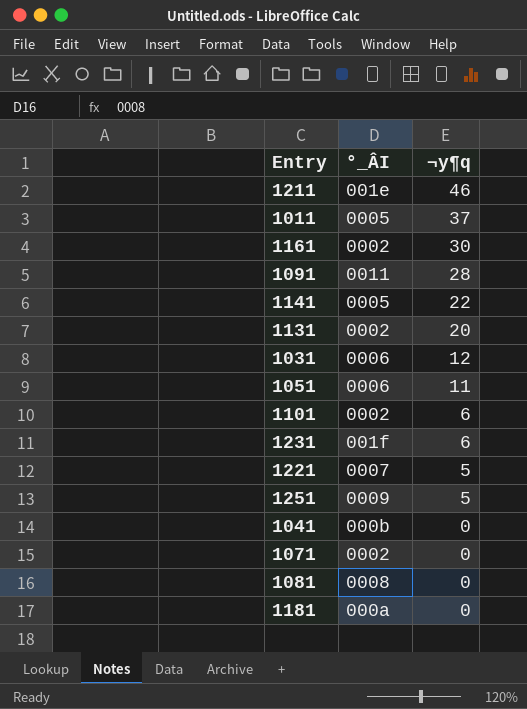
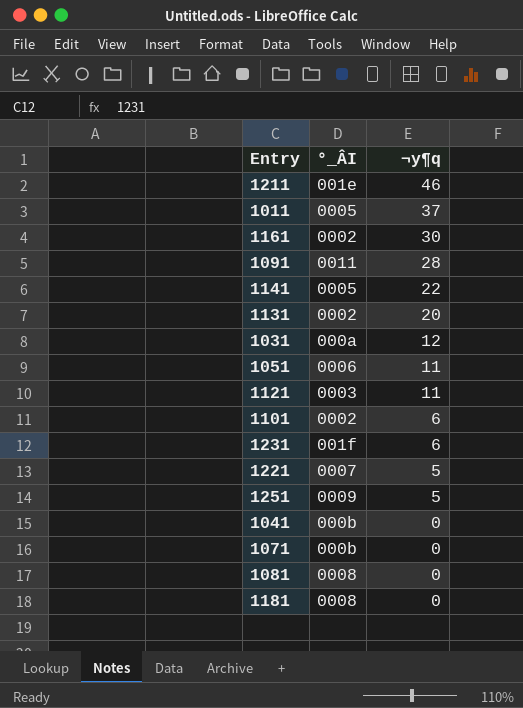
1031 | °_ÂI: 0006 -> 000a
row 1121: none -> 0003 | 11
1071 | °_ÂI: 0002 -> 000b
1181 | °_ÂI: 000a -> 0008

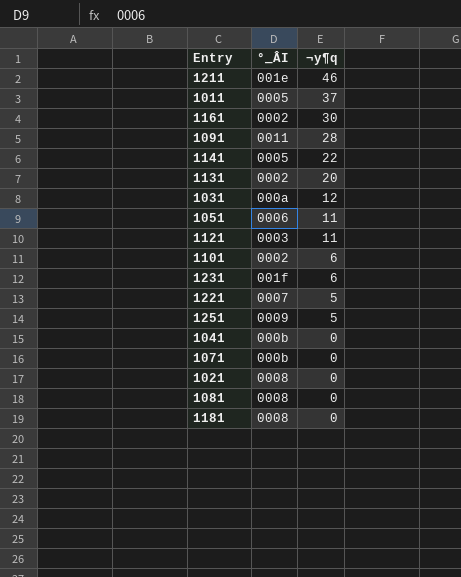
row 1021: none -> 0008 | 0

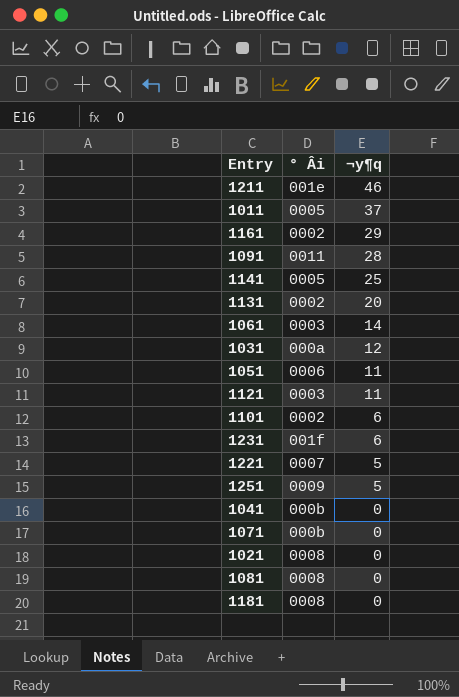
column name: °_ÂI -> ° Âi
1161 | ¬y¶q: 30 -> 29
1141 | ¬y¶q: 22 -> 25
row 1061: none -> 0003 | 14

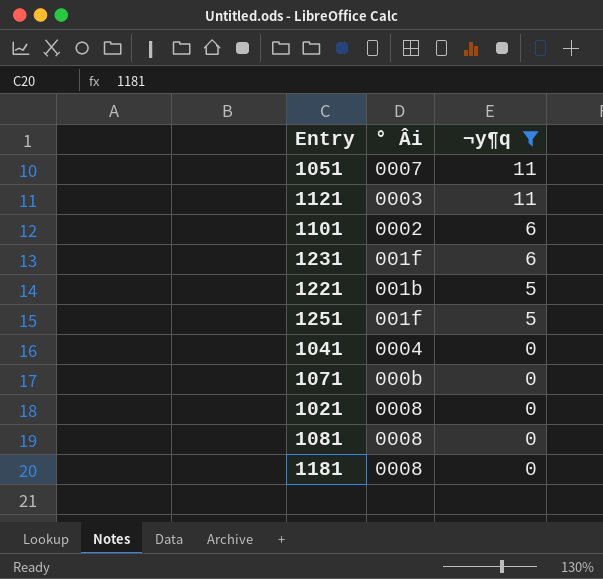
filter: none -> ¬y¶q <= 11
1051 | ° Âi: 0006 -> 0007
1221 | ° Âi: 0007 -> 001b
1251 | ° Âi: 0009 -> 001f
1041 | ° Âi: 000b -> 0004

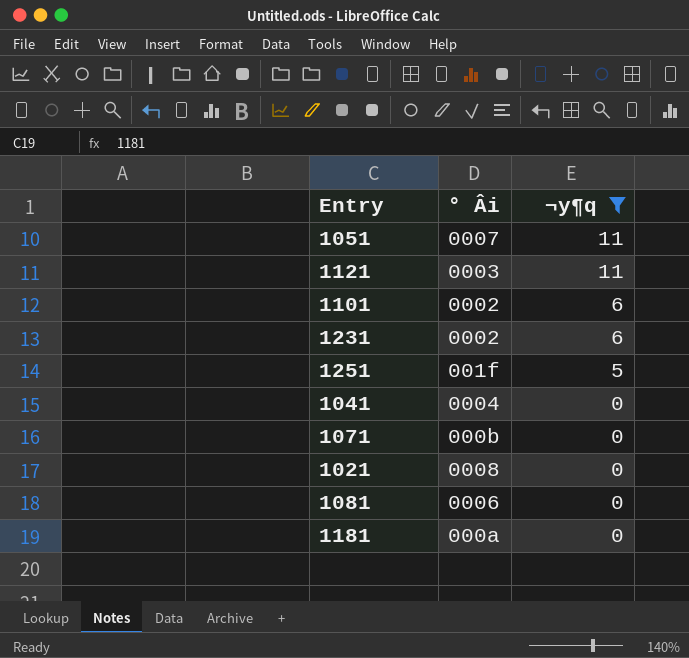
row 1221: 001b | 5 -> none
1231 | ° Âi: 001f -> 0002
1081 | ° Âi: 0008 -> 0006
1181 | ° Âi: 0008 -> 000a

